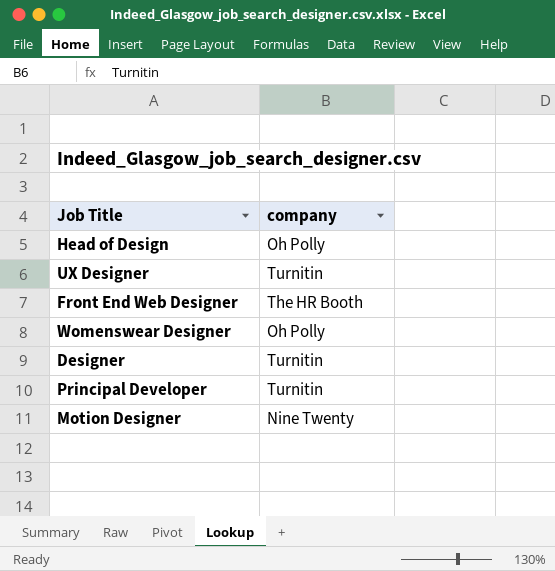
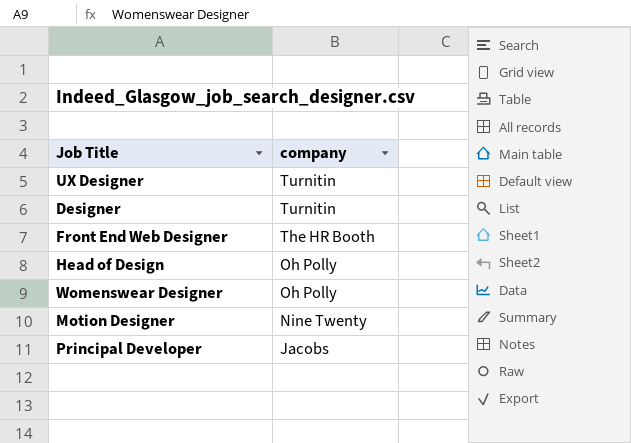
row order: none -> company descending
Principal Developer | company: Turnitin -> Jacobs

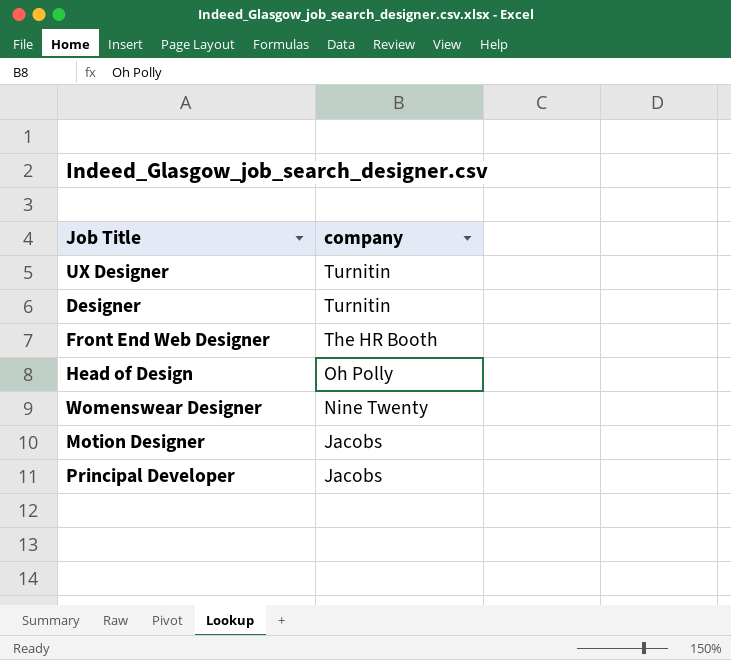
Womenswear Designer | company: Oh Polly -> Nine Twenty
Motion Designer | company: Nine Twenty -> Jacobs

